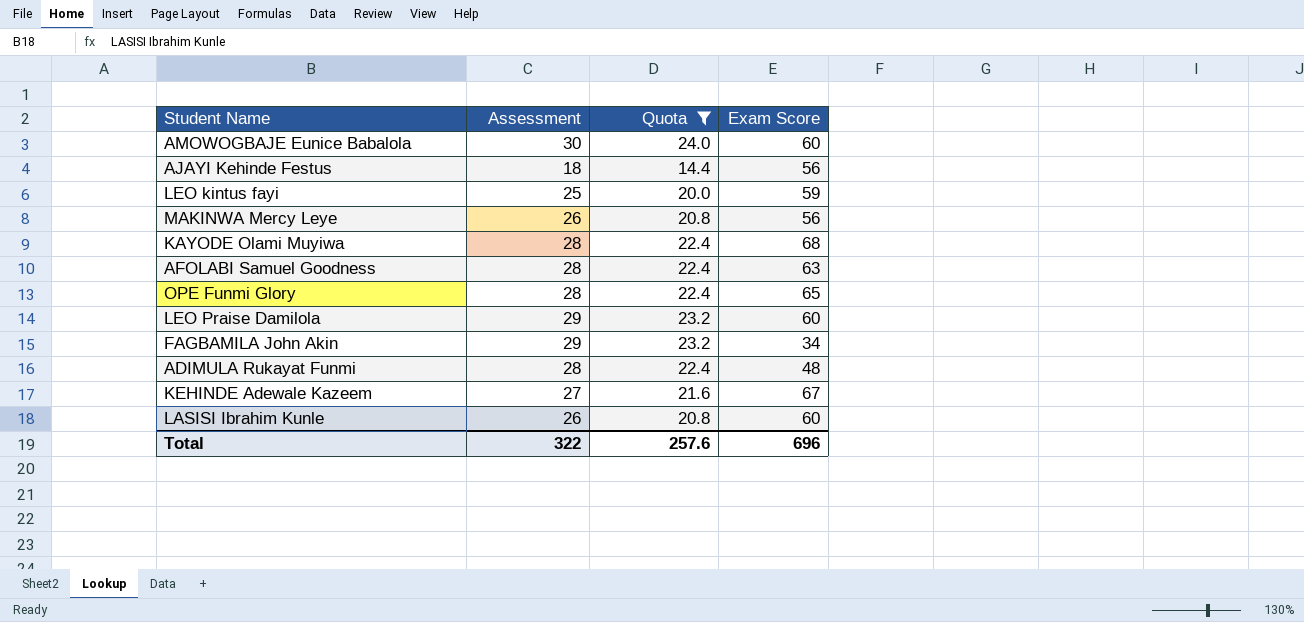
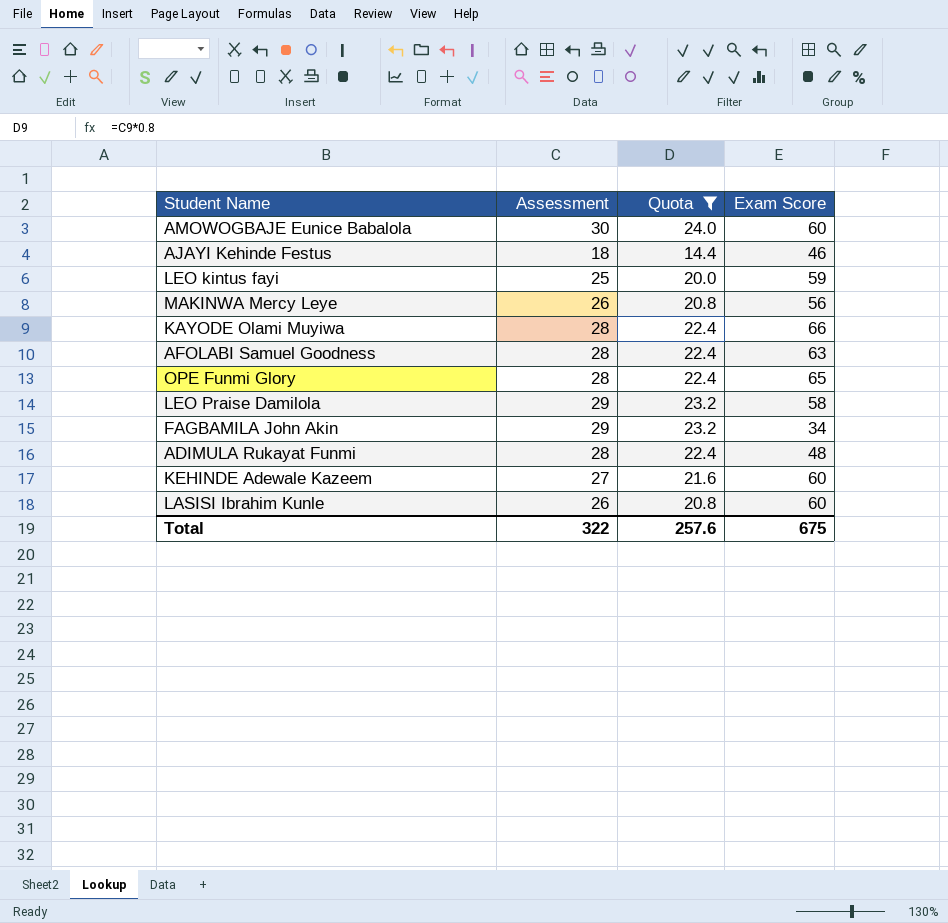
AJAYI Kehinde Festus | Exam Score: 56 -> 46
KAYODE Olami Muyiwa | Exam Score: 68 -> 66
LEO Praise Damilola | Exam Score: 60 -> 58
KEHINDE Adewale Kazeem | Exam Score: 67 -> 60
Total | Exam Score: 696 -> 675

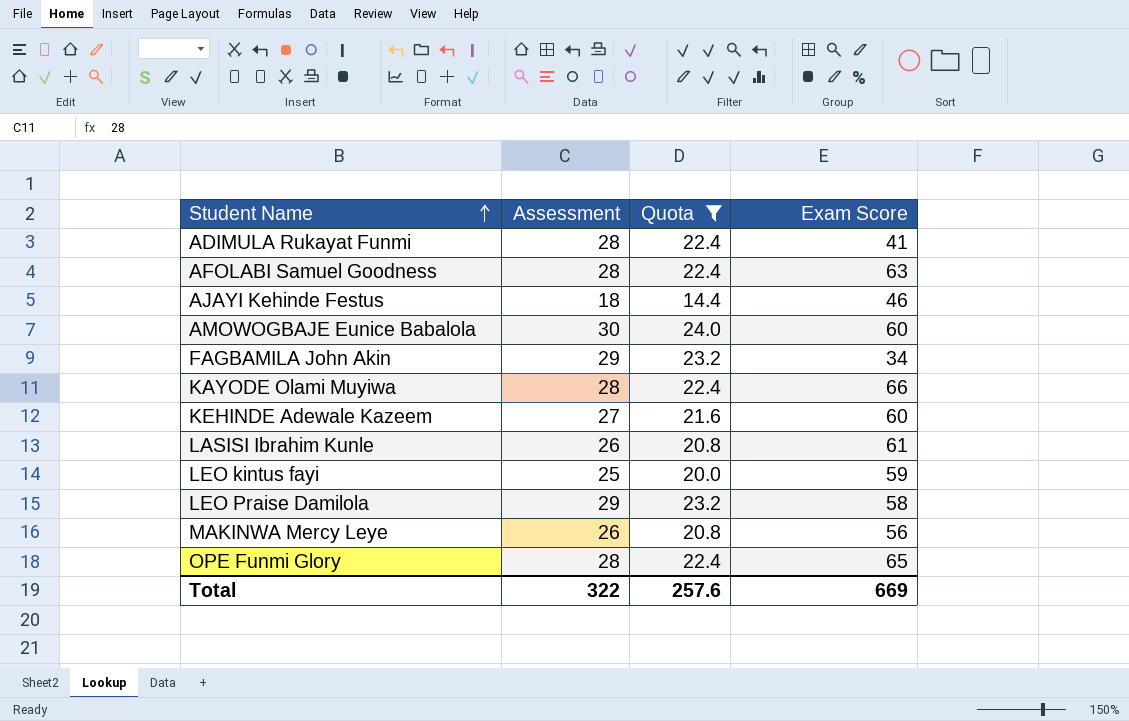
row order: none -> Student Name ascending
ADIMULA Rukayat Funmi | Exam Score: 48 -> 41
LASISI Ibrahim Kunle | Exam Score: 60 -> 61
Total | Exam Score: 675 -> 669

